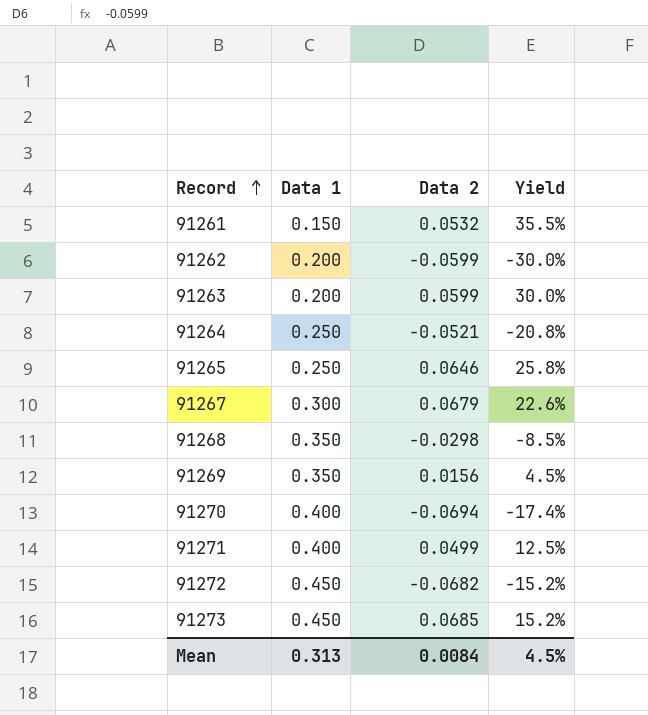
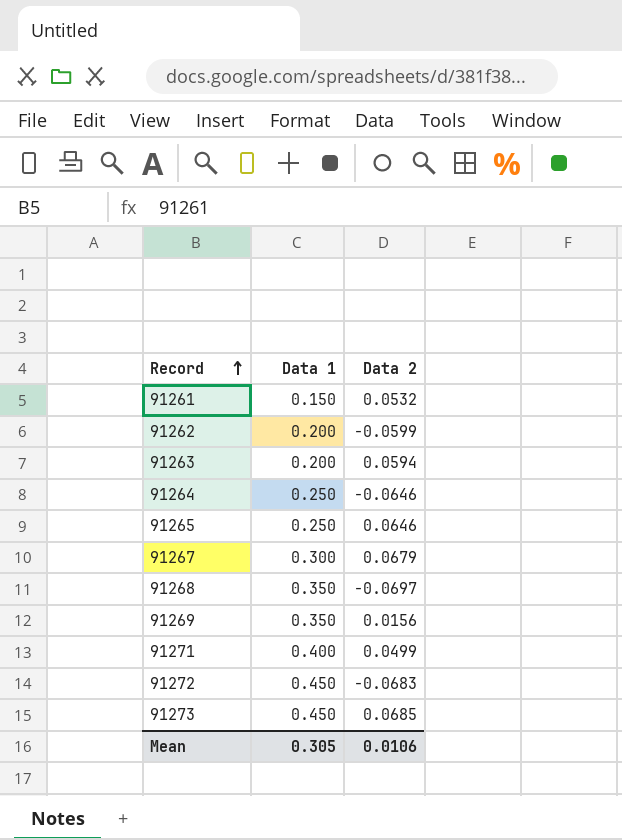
column Yield | formula: [Data 2] / [Data 1] -> none
row 91270: 0.400 | -0.0694 | -17.4% -> none
91263 | Data 2: 0.0599 -> 0.0594
91264 | Data 2: -0.0521 -> -0.0646
91268 | Data 2: -0.0298 -> -0.0697
91272 | Data 2: -0.0682 -> -0.0683
Mean | Data 1: 0.313 -> 0.305
Mean | Data 2: 0.0084 -> 0.0106

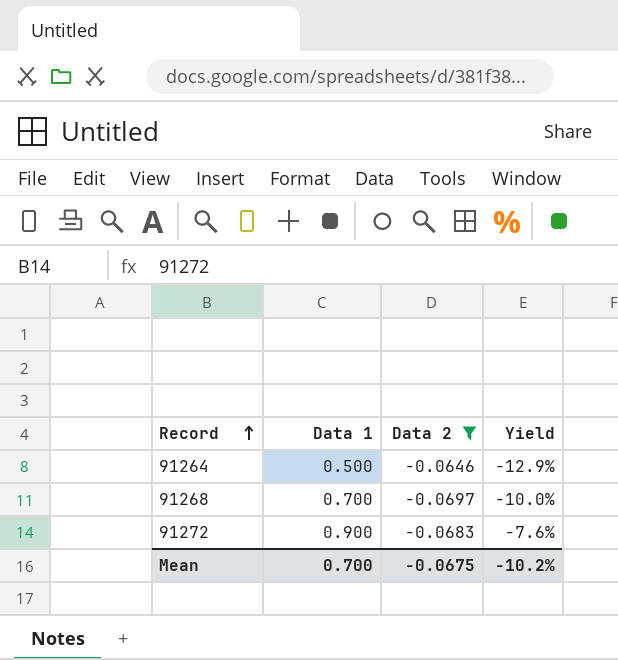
filter: none -> Data 2 <= -0.0646
column Yield | formula: none -> [Data 2] / [Data 1]
91264 | Data 1: 0.250 -> 0.500
91268 | Data 1: 0.350 -> 0.700
91272 | Data 1: 0.450 -> 0.900
Mean | Data 1: 0.305 -> 0.700
Mean | Data 2: 0.0106 -> -0.0675

